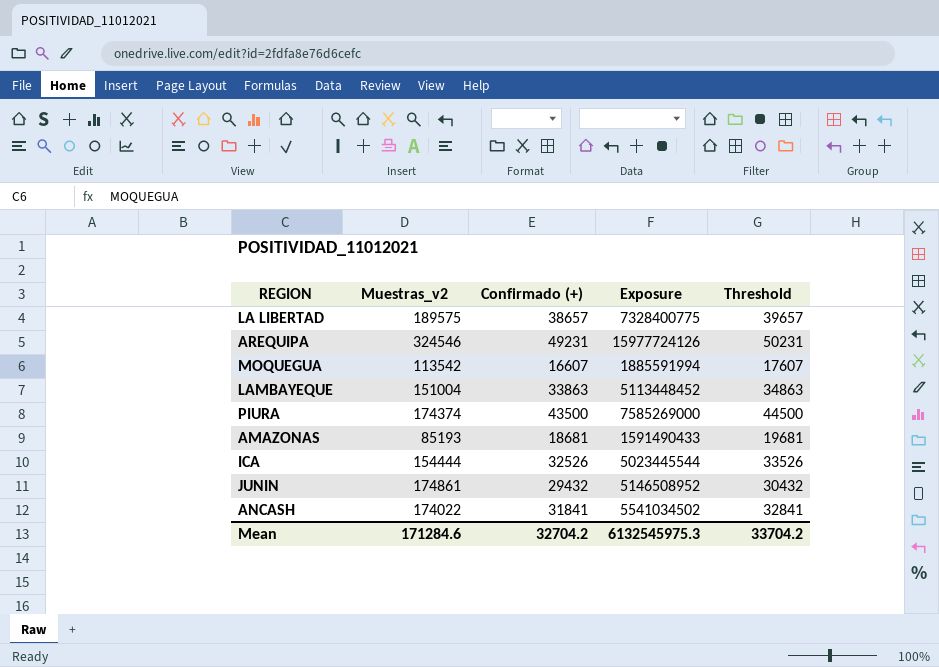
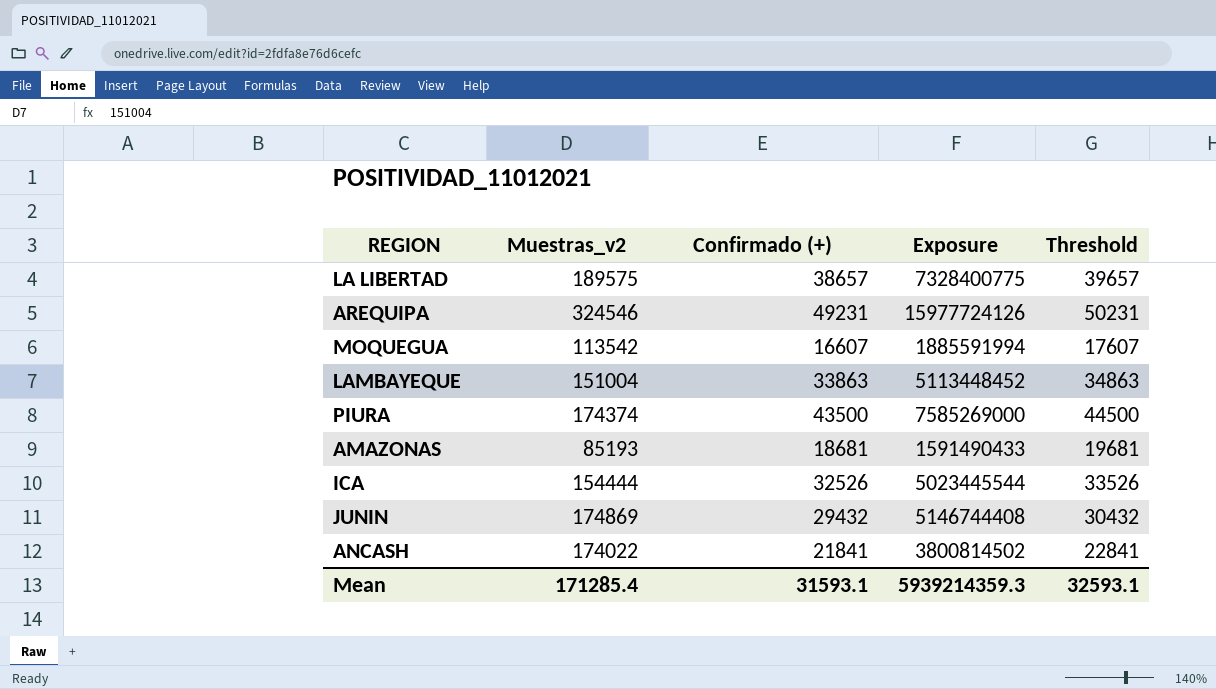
JUNIN | Muestras_v2: 174861 -> 174869
JUNIN | Exposure: 5146508952 -> 5146744408
ANCASH | Confirmado (+): 31841 -> 21841
ANCASH | Exposure: 5541034502 -> 3800814502
ANCASH | Threshold: 32841 -> 22841
Mean | Muestras_v2: 171284.6 -> 171285.4
Mean | Confirmado (+): 32704.2 -> 31593.1
Mean | Exposure: 6132545975.3 -> 5939214359.3
Mean | Threshold: 33704.2 -> 32593.1

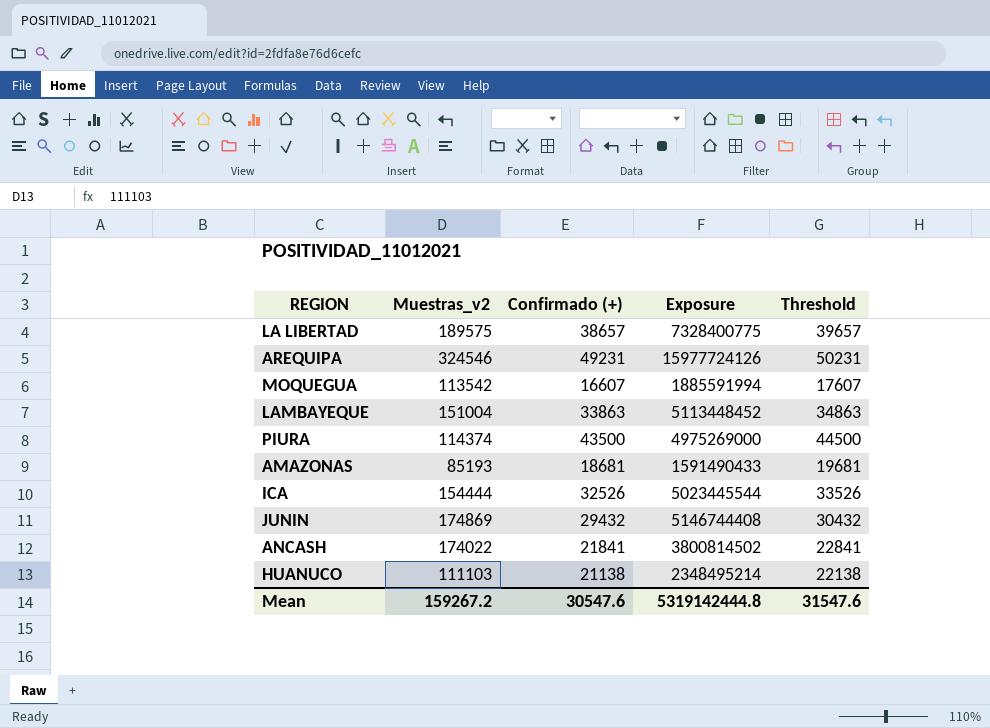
PIURA | Muestras_v2: 174374 -> 114374
PIURA | Exposure: 7585269000 -> 4975269000
row HUANUCO: none -> 111103 | 21138 | 2348495214 | 22138
Mean | Muestras_v2: 171285.4 -> 159267.2
Mean | Confirmado (+): 31593.1 -> 30547.6
Mean | Exposure: 5939214359.3 -> 5319142444.8
Mean | Threshold: 32593.1 -> 31547.6

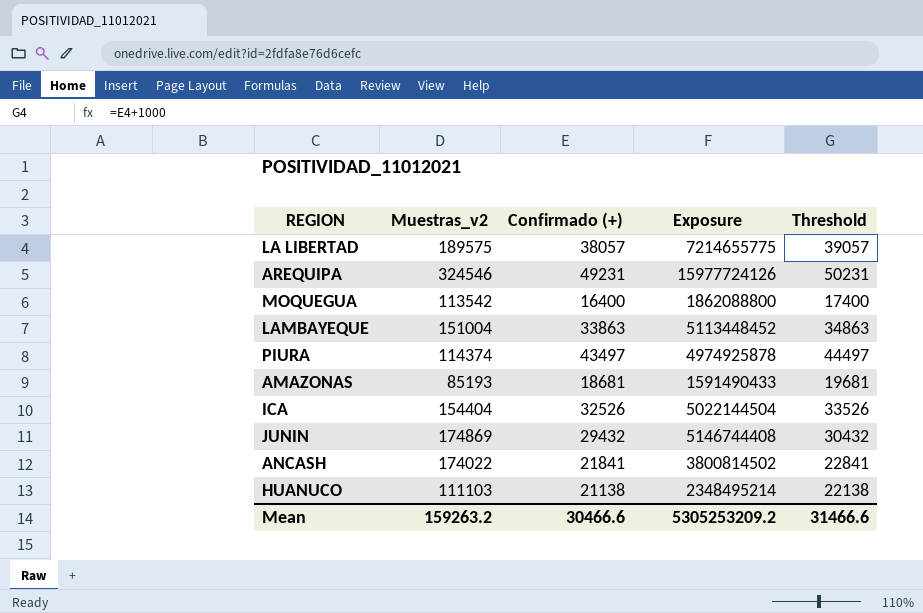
LA LIBERTAD | Confirmado (+): 38657 -> 38057
LA LIBERTAD | Exposure: 7328400775 -> 7214655775
LA LIBERTAD | Threshold: 39657 -> 39057
MOQUEGUA | Confirmado (+): 16607 -> 16400
MOQUEGUA | Exposure: 1885591994 -> 1862088800
MOQUEGUA | Threshold: 17607 -> 17400
PIURA | Confirmado (+): 43500 -> 43497
PIURA | Exposure: 4975269000 -> 4974925878
PIURA | Threshold: 44500 -> 44497
ICA | Muestras_v2: 154444 -> 154404
ICA | Exposure: 5023445544 -> 5022144504
Mean | Muestras_v2: 159267.2 -> 159263.2
Mean | Confirmado (+): 30547.6 -> 30466.6
Mean | Exposure: 5319142444.8 -> 5305253209.2
Mean | Threshold: 31547.6 -> 31466.6

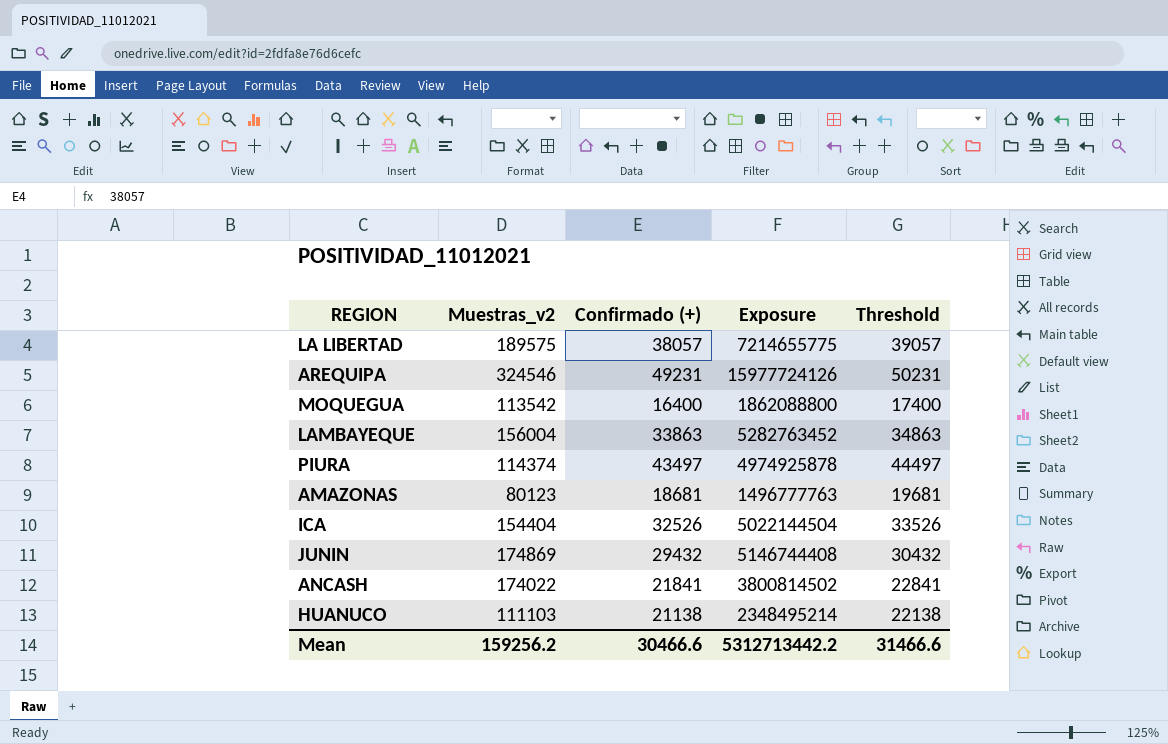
LAMBAYEQUE | Muestras_v2: 151004 -> 156004
LAMBAYEQUE | Exposure: 5113448452 -> 5282763452
AMAZONAS | Muestras_v2: 85193 -> 80123
AMAZONAS | Exposure: 1591490433 -> 1496777763
Mean | Muestras_v2: 159263.2 -> 159256.2
Mean | Exposure: 5305253209.2 -> 5312713442.2

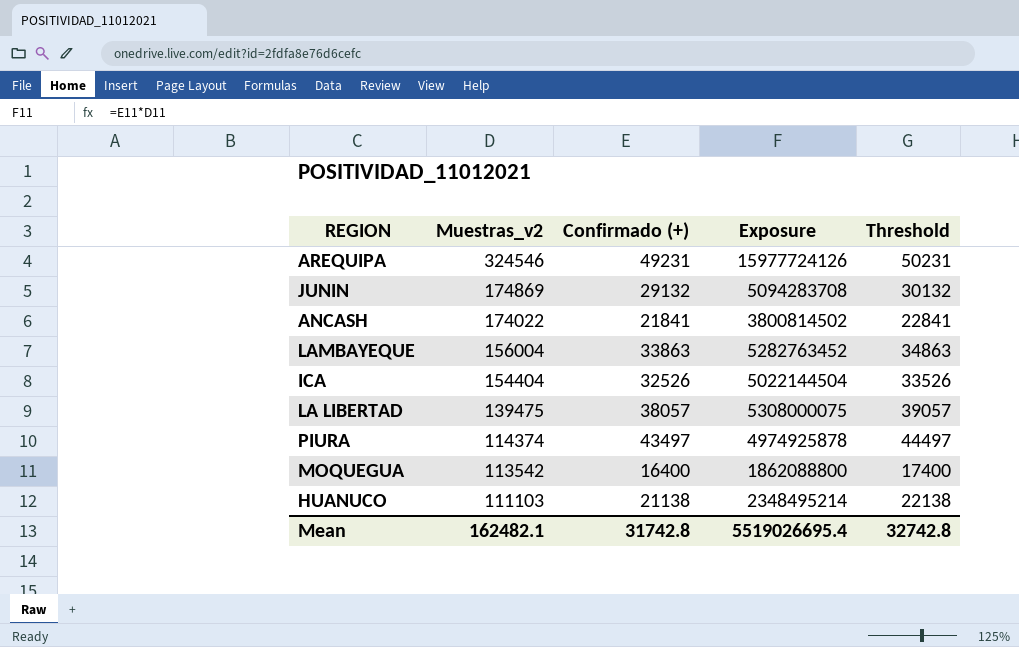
row order: none -> Muestras_v2 descending
row AMAZONAS: 80123 | 18681 | 1496777763 | 19681 -> none
JUNIN | Confirmado (+): 29432 -> 29132
JUNIN | Exposure: 5146744408 -> 5094283708
JUNIN | Threshold: 30432 -> 30132
LA LIBERTAD | Muestras_v2: 189575 -> 139475
LA LIBERTAD | Exposure: 7214655775 -> 5308000075
Mean | Muestras_v2: 159256.2 -> 162482.1
Mean | Confirmado (+): 30466.6 -> 31742.8
Mean | Exposure: 5312713442.2 -> 5519026695.4
Mean | Threshold: 31466.6 -> 32742.8

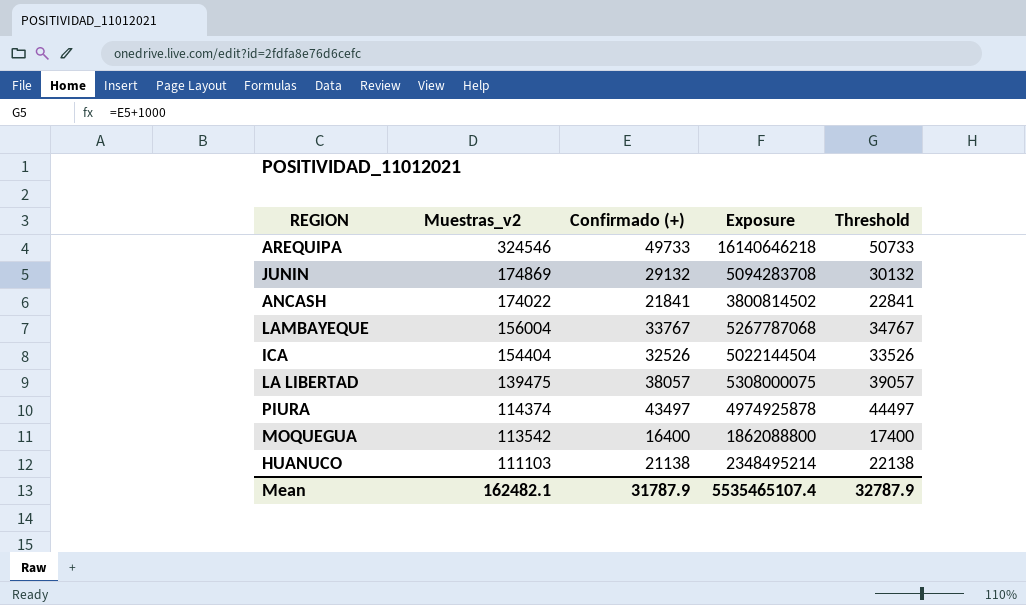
AREQUIPA | Confirmado (+): 49231 -> 49733
AREQUIPA | Exposure: 15977724126 -> 16140646218
AREQUIPA | Threshold: 50231 -> 50733
LAMBAYEQUE | Confirmado (+): 33863 -> 33767
LAMBAYEQUE | Exposure: 5282763452 -> 5267787068
LAMBAYEQUE | Threshold: 34863 -> 34767
Mean | Confirmado (+): 31742.8 -> 31787.9
Mean | Exposure: 5519026695.4 -> 5535465107.4
Mean | Threshold: 32742.8 -> 32787.9

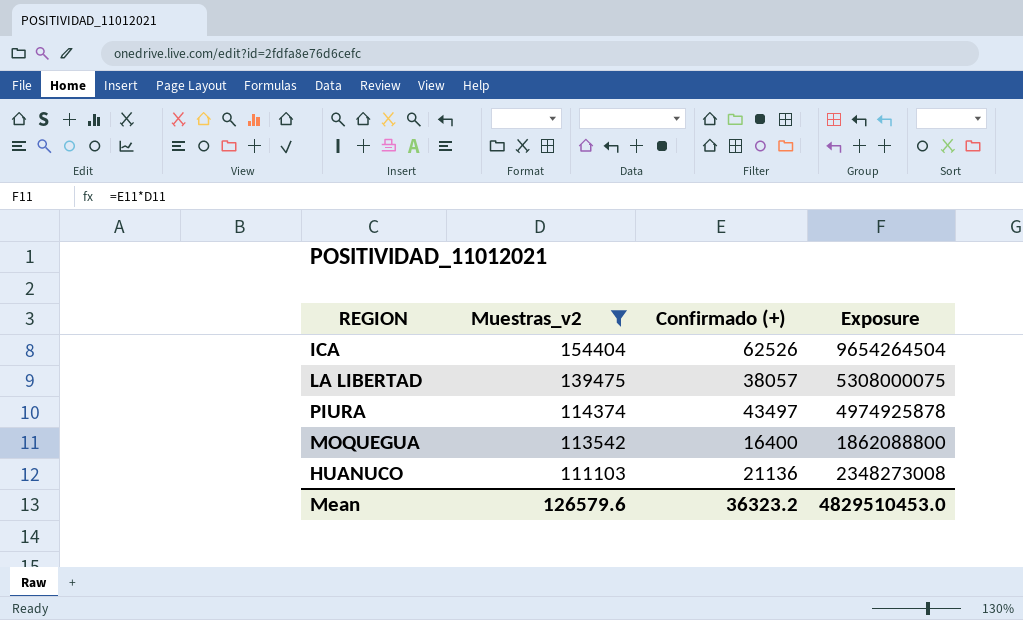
filter: none -> Muestras_v2 <= 154404
column Threshold | formula: [Confirmado (+)] + 1000 -> none
ICA | Confirmado (+): 32526 -> 62526
ICA | Exposure: 5022144504 -> 9654264504
HUANUCO | Confirmado (+): 21138 -> 21136
HUANUCO | Exposure: 2348495214 -> 2348273008
Mean | Muestras_v2: 162482.1 -> 126579.6
Mean | Confirmado (+): 31787.9 -> 36323.2
Mean | Exposure: 5535465107.4 -> 4829510453.0

